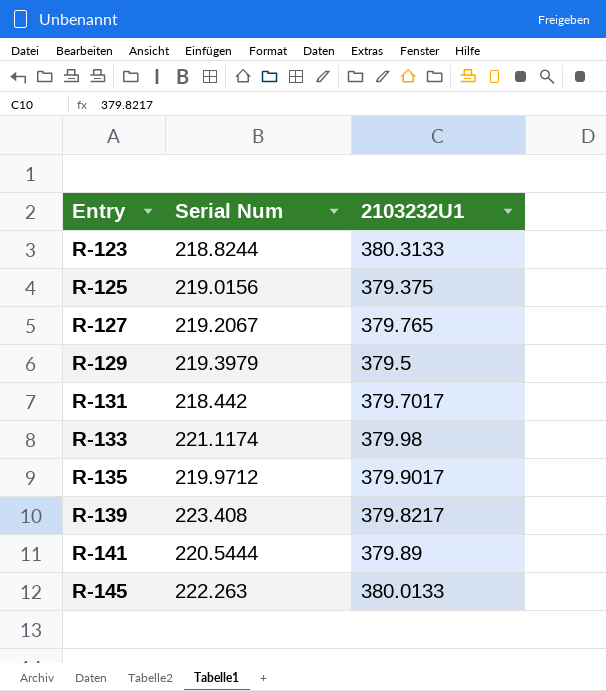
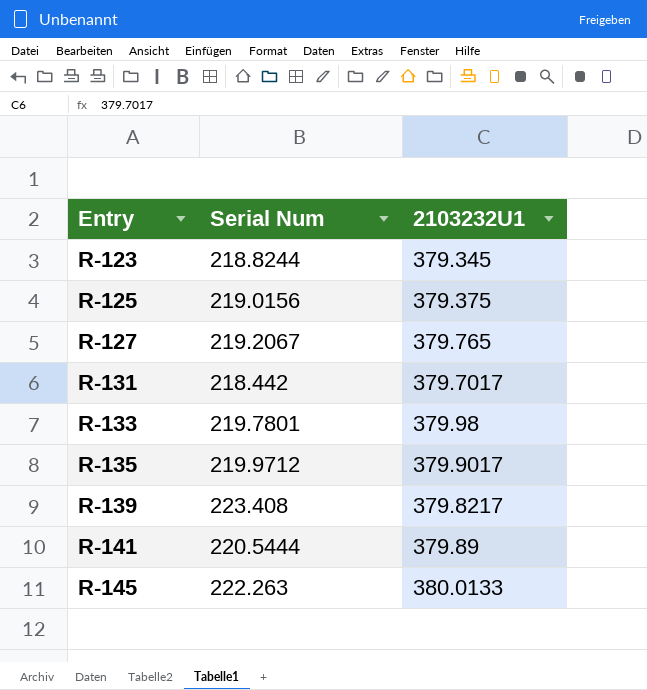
row R-129: 219.3979 | 379.5 -> none
R-123 | 2103232U1: 380.3133 -> 379.345
R-133 | Serial Num: 221.1174 -> 219.7801

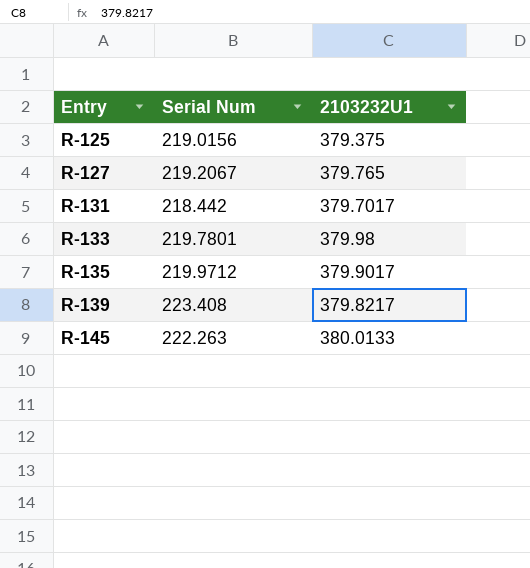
row R-123: 218.8244 | 379.345 -> none
row R-141: 220.5444 | 379.89 -> none

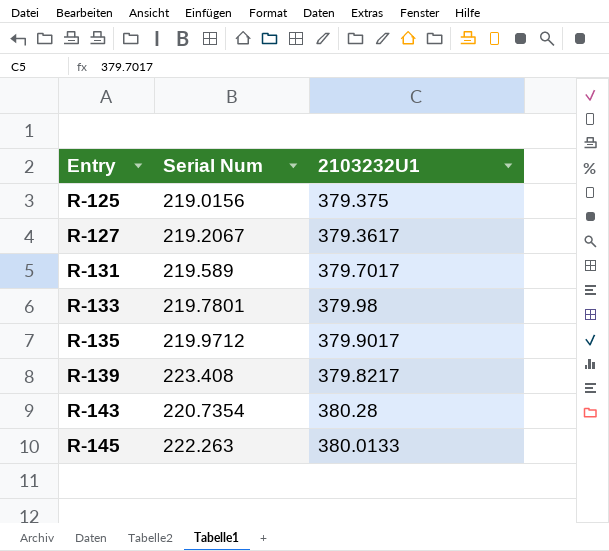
R-127 | 2103232U1: 379.765 -> 379.3617
R-131 | Serial Num: 218.442 -> 219.589
row R-143: none -> 220.7354 | 380.28

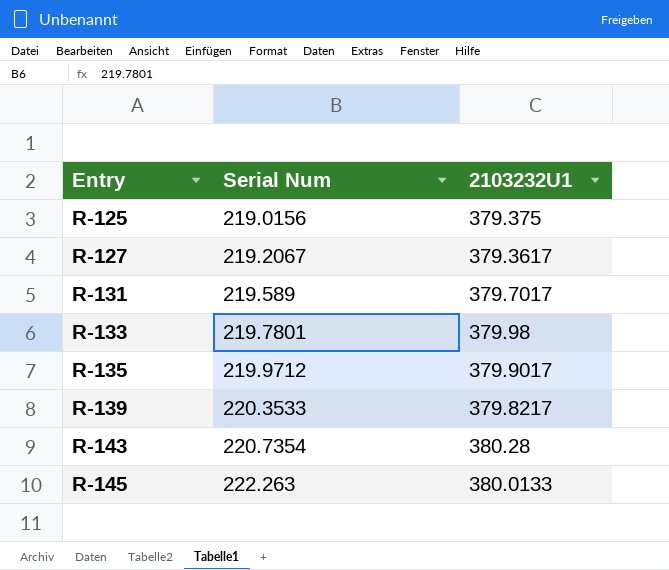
R-139 | Serial Num: 223.408 -> 220.3533

